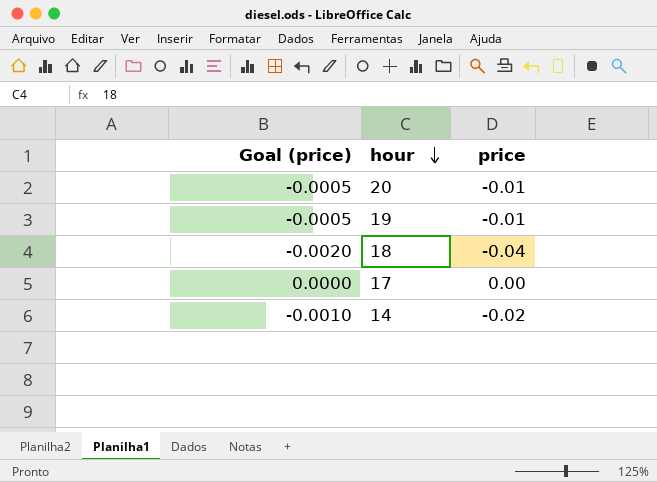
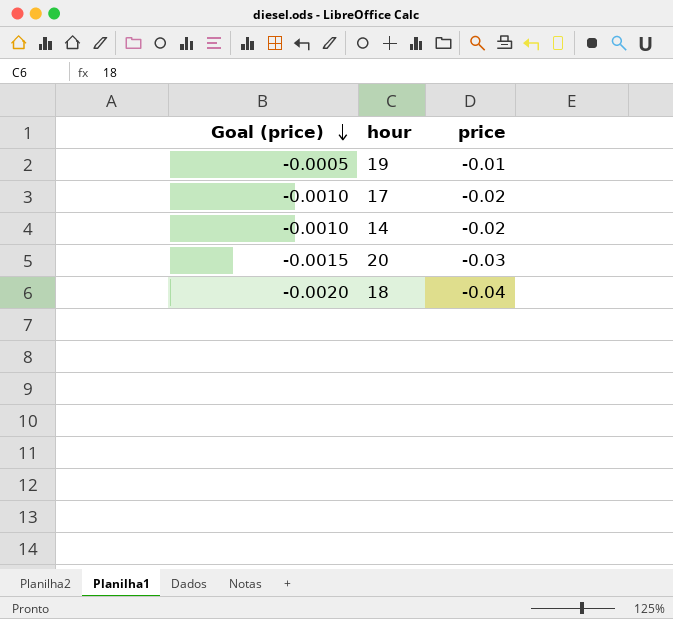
row order: hour descending -> Goal (price) descending
17 | Goal (price): 0.0000 -> -0.0010
17 | price: 0.00 -> -0.02
20 | Goal (price): -0.0005 -> -0.0015
20 | price: -0.01 -> -0.03

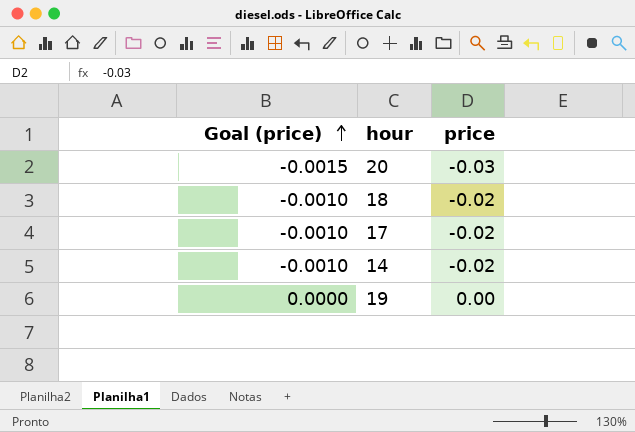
row order: Goal (price) descending -> Goal (price) ascending
18 | Goal (price): -0.0020 -> -0.0010
18 | price: -0.04 -> -0.02
19 | Goal (price): -0.0005 -> 0.0000
19 | price: -0.01 -> 0.00

